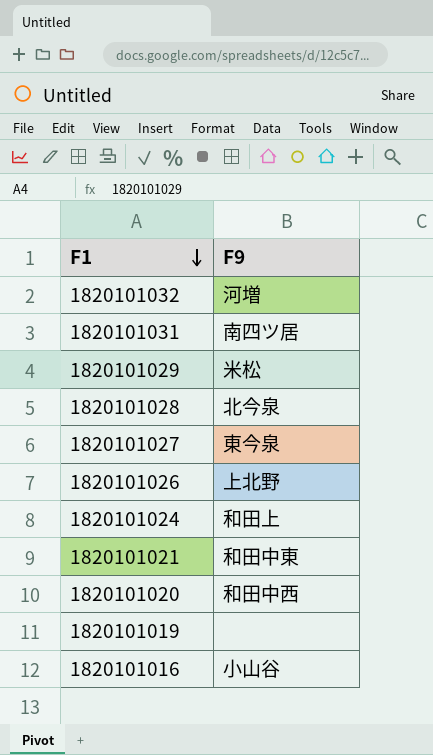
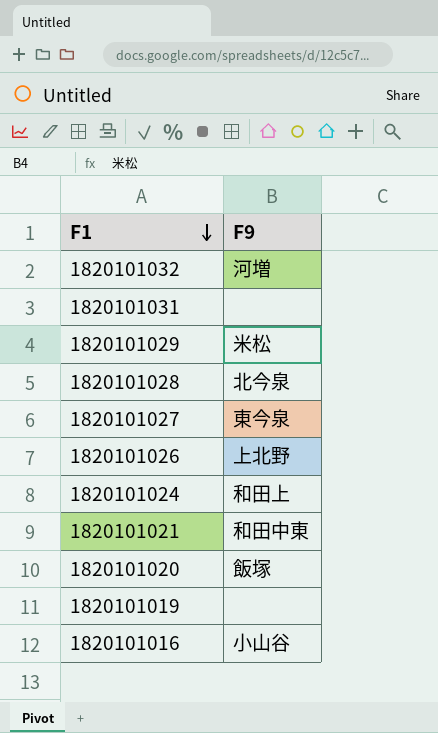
1820101031 | F9: 南四ツ居 -> none
1820101020 | F9: 和田中西 -> 飯塚

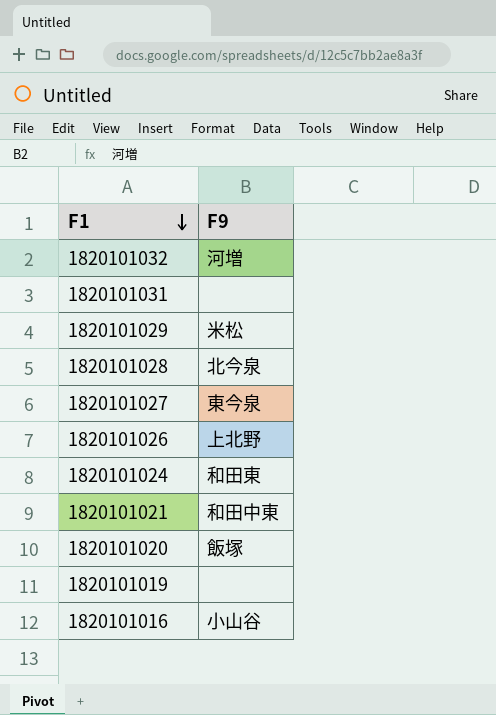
1820101024 | F9: 和田上 -> 和田東

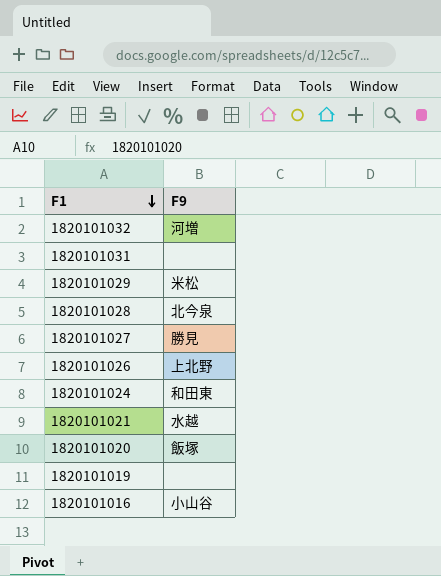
1820101027 | F9: 東今泉 -> 勝見
1820101021 | F9: 和田中東 -> 水越

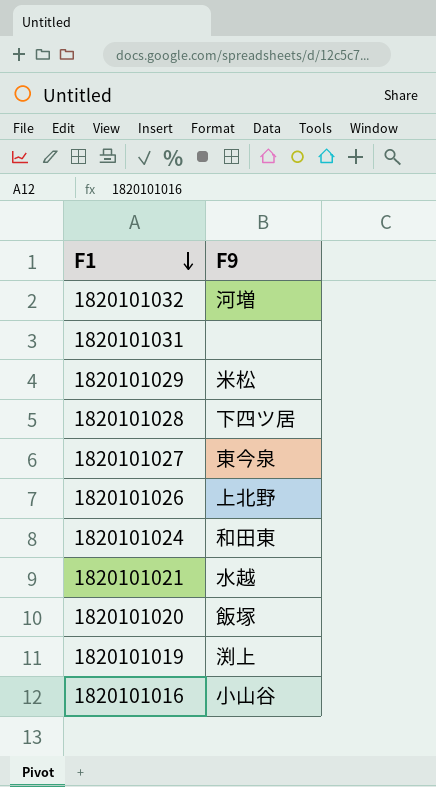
1820101028 | F9: 北今泉 -> 下四ツ居
1820101027 | F9: 勝見 -> 東今泉
1820101019 | F9: none -> 渕上

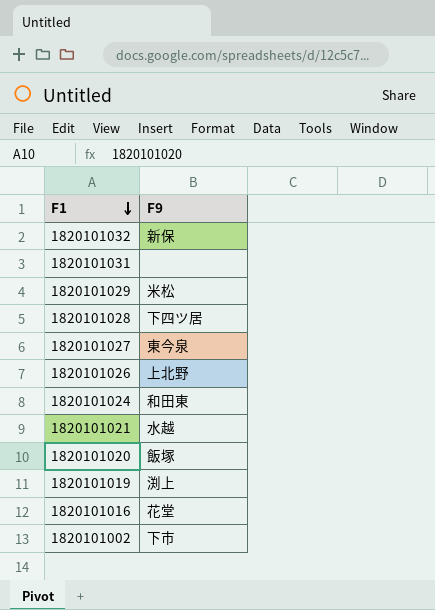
1820101032 | F9: 河増 -> 新保
1820101016 | F9: 小山谷 -> 花堂
row 1820101002: none -> 下市

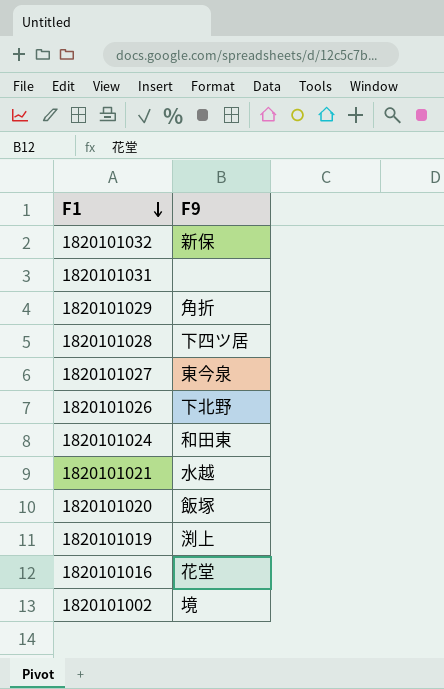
1820101029 | F9: 米松 -> 角折
1820101026 | F9: 上北野 -> 下北野
1820101002 | F9: 下市 -> 境

